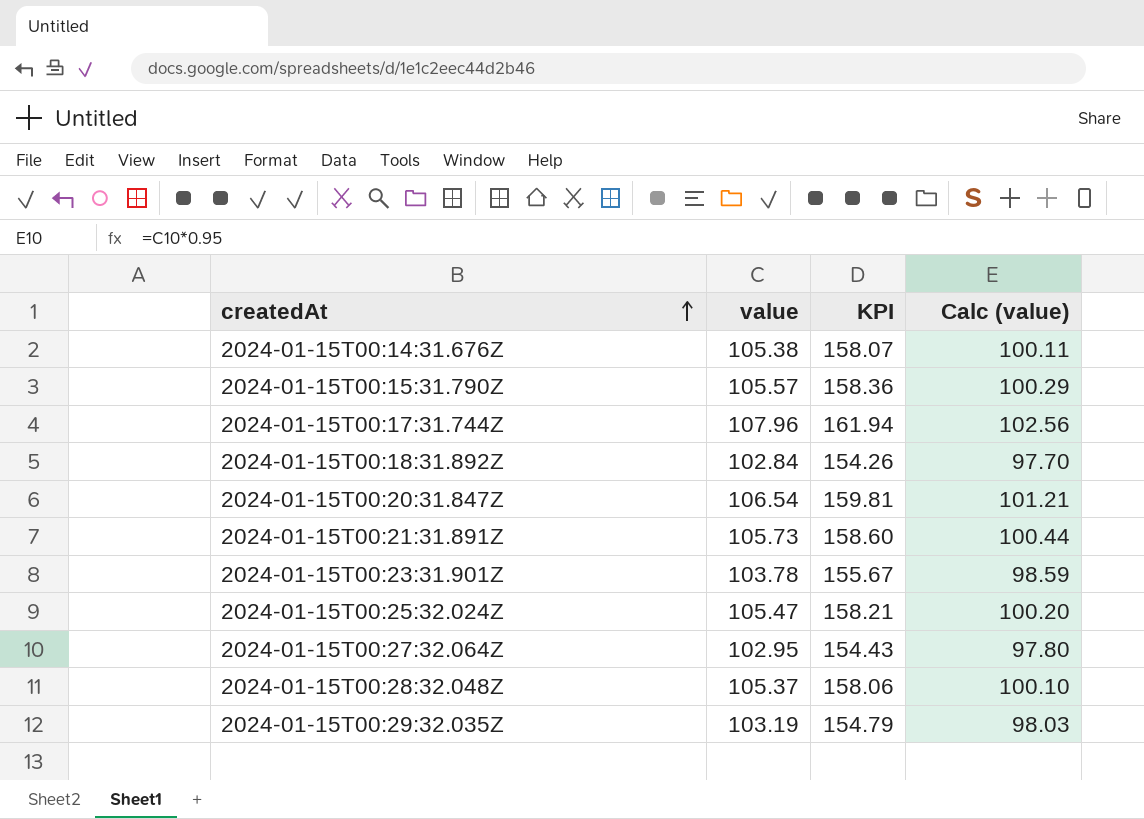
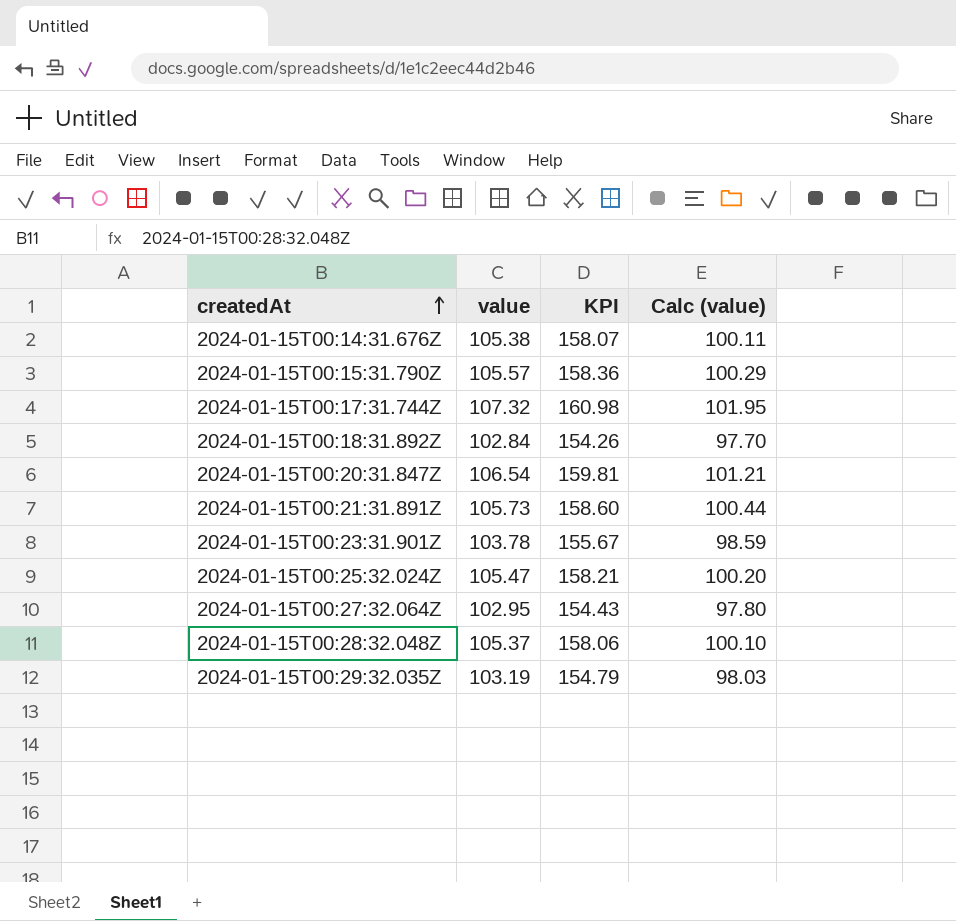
2024-01-15T00:17:31.744Z | value: 107.96 -> 107.32
2024-01-15T00:17:31.744Z | KPI: 161.94 -> 160.98
2024-01-15T00:17:31.744Z | Calc (value): 102.56 -> 101.95

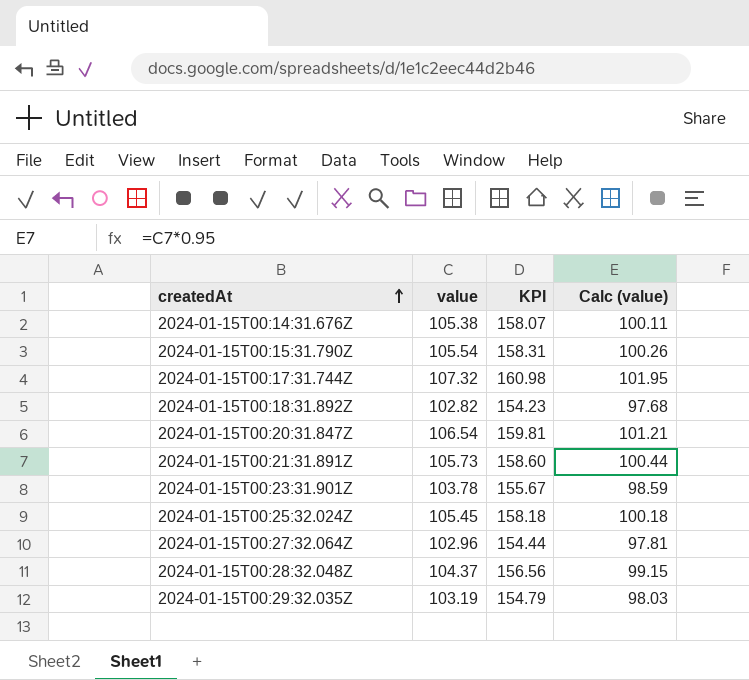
2024-01-15T00:15:31.790Z | value: 105.57 -> 105.54
2024-01-15T00:15:31.790Z | KPI: 158.36 -> 158.31
2024-01-15T00:15:31.790Z | Calc (value): 100.29 -> 100.26
2024-01-15T00:18:31.892Z | value: 102.84 -> 102.82
2024-01-15T00:18:31.892Z | KPI: 154.26 -> 154.23
2024-01-15T00:18:31.892Z | Calc (value): 97.70 -> 97.68
2024-01-15T00:25:32.024Z | value: 105.47 -> 105.45
2024-01-15T00:25:32.024Z | KPI: 158.21 -> 158.18
2024-01-15T00:25:32.024Z | Calc (value): 100.20 -> 100.18
2024-01-15T00:27:32.064Z | value: 102.95 -> 102.96
2024-01-15T00:27:32.064Z | KPI: 154.43 -> 154.44
2024-01-15T00:27:32.064Z | Calc (value): 97.80 -> 97.81
2024-01-15T00:28:32.048Z | value: 105.37 -> 104.37
2024-01-15T00:28:32.048Z | KPI: 158.06 -> 156.56
2024-01-15T00:28:32.048Z | Calc (value): 100.10 -> 99.15

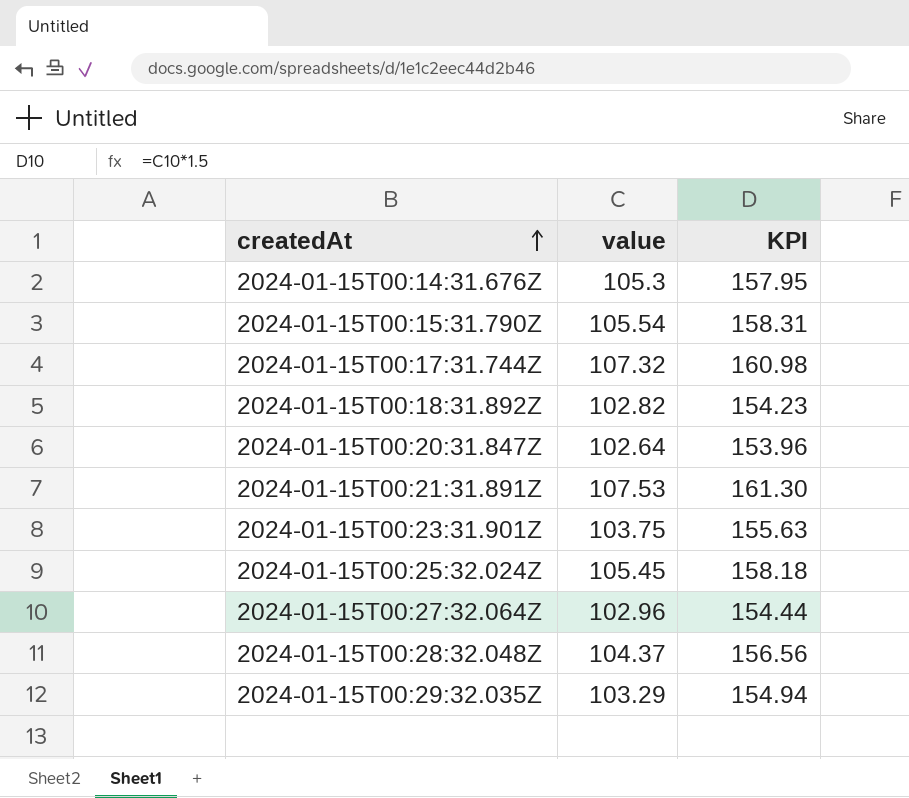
column Calc (value) | formula: [value] * 0.95 -> none
2024-01-15T00:14:31.676Z | value: 105.38 -> 105.3
2024-01-15T00:14:31.676Z | KPI: 158.07 -> 157.95
2024-01-15T00:20:31.847Z | value: 106.54 -> 102.64
2024-01-15T00:20:31.847Z | KPI: 159.81 -> 153.96
2024-01-15T00:21:31.891Z | value: 105.73 -> 107.53
2024-01-15T00:21:31.891Z | KPI: 158.60 -> 161.30
2024-01-15T00:23:31.901Z | value: 103.78 -> 103.75
2024-01-15T00:23:31.901Z | KPI: 155.67 -> 155.63
2024-01-15T00:29:32.035Z | value: 103.19 -> 103.29
2024-01-15T00:29:32.035Z | KPI: 154.79 -> 154.94

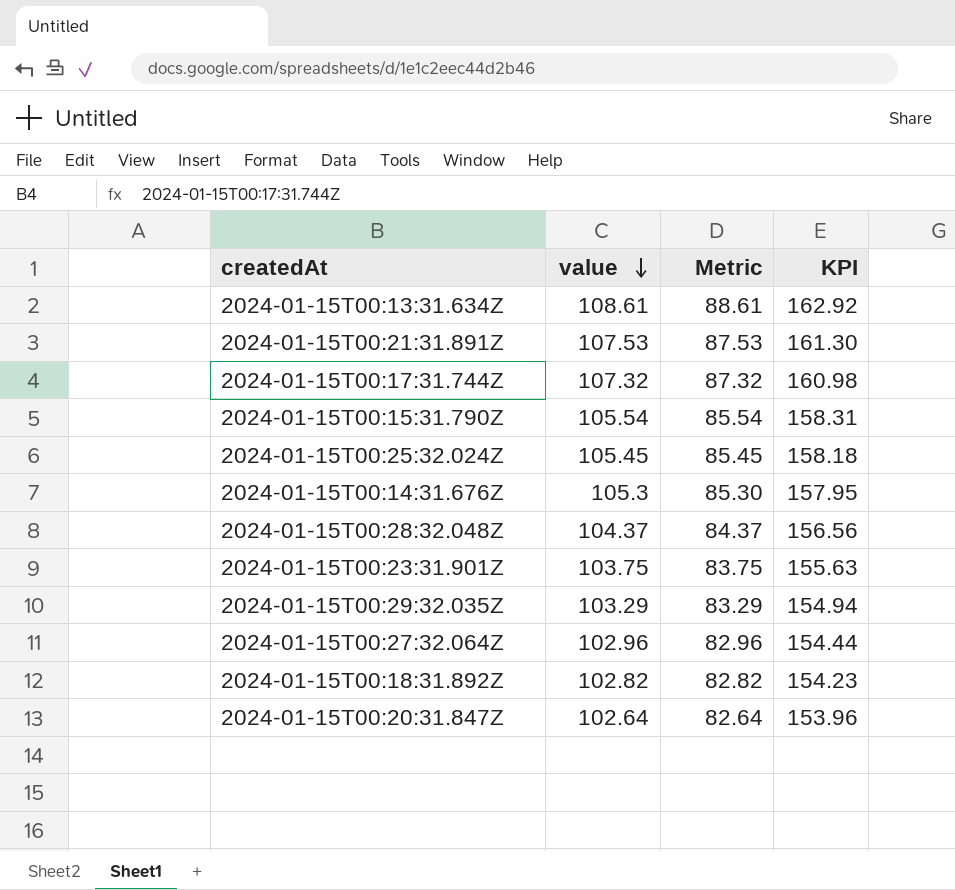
row order: createdAt ascending -> value descending
column Metric | formula: none -> [value] - 20
row 2024-01-15T00:13:31.634Z: none -> 108.61 | 88.61 | 162.92

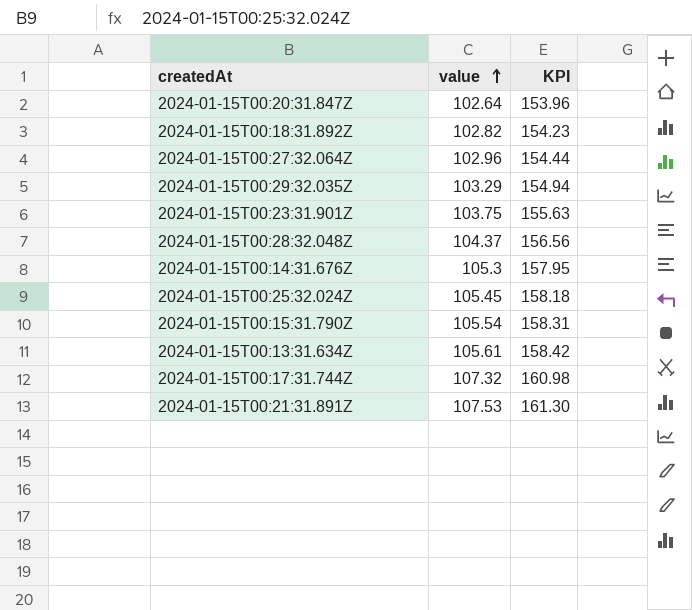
row order: value descending -> value ascending
column Metric | formula: [value] - 20 -> none
2024-01-15T00:13:31.634Z | value: 108.61 -> 105.61
2024-01-15T00:13:31.634Z | KPI: 162.92 -> 158.42

